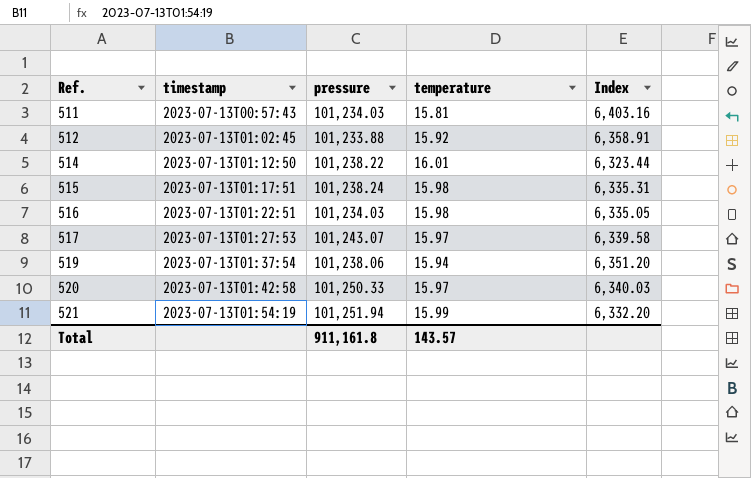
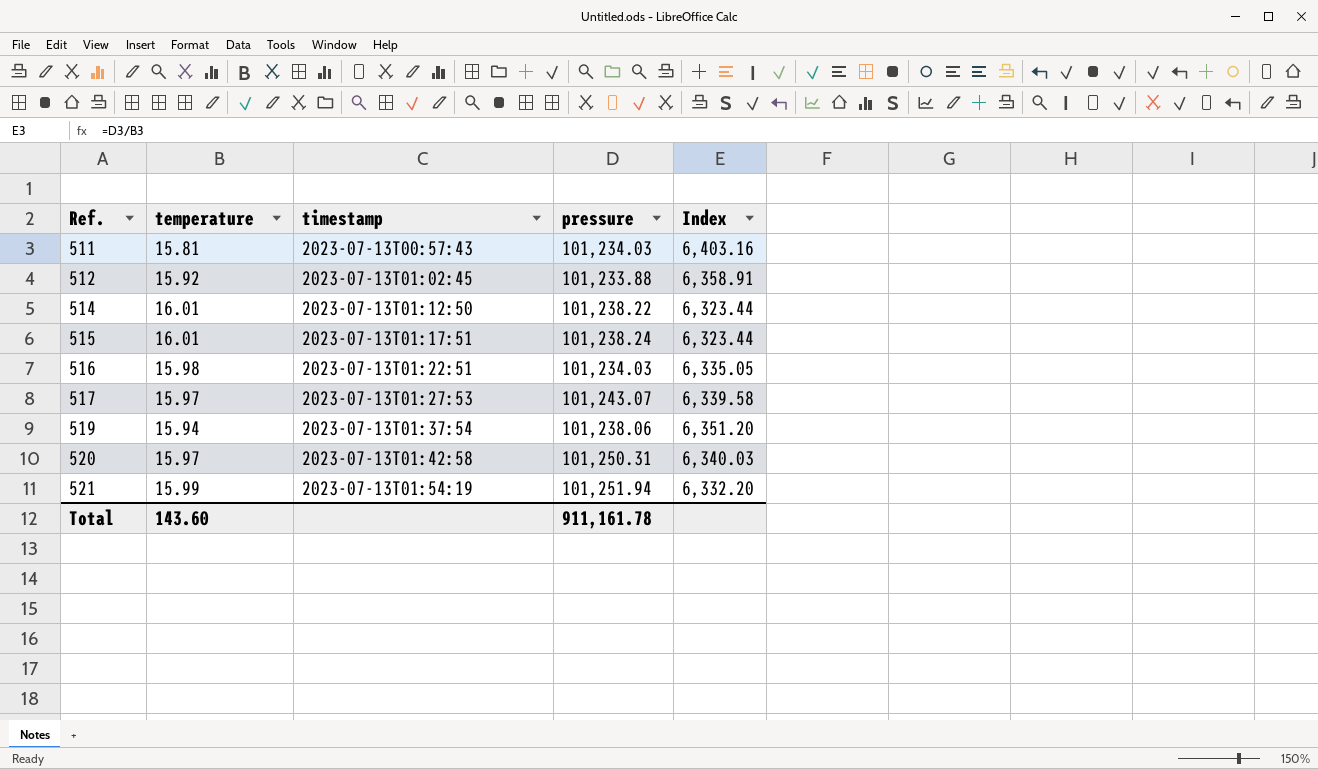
column temperature | position: 4 -> 2
515 | temperature: 15.98 -> 16.01
515 | Index: 6,335.31 -> 6,323.44
520 | pressure: 101,250.33 -> 101,250.31
Total | temperature: 143.57 -> 143.60
Total | pressure: 911,161.8 -> 911,161.78

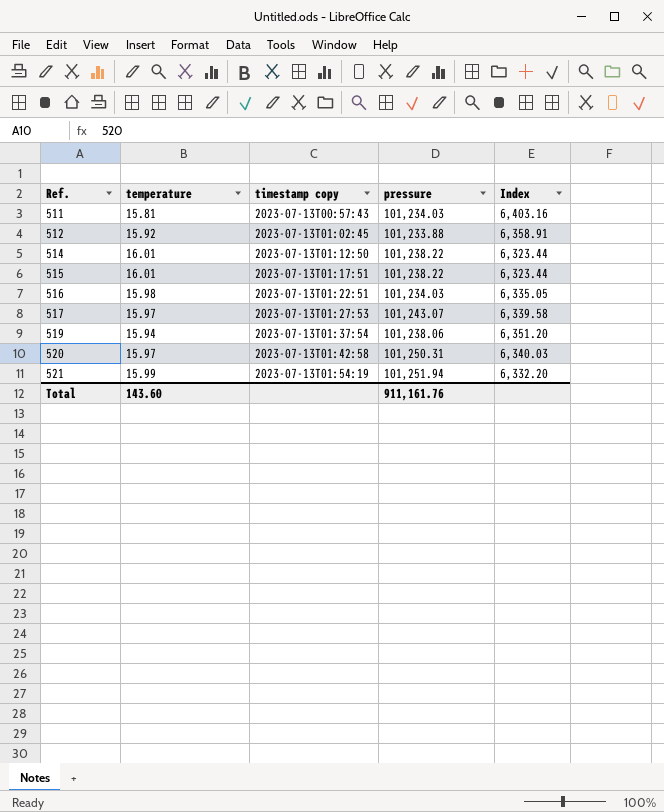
column name: timestamp -> timestamp copy
515 | pressure: 101,238.24 -> 101,238.22
Total | pressure: 911,161.78 -> 911,161.76

